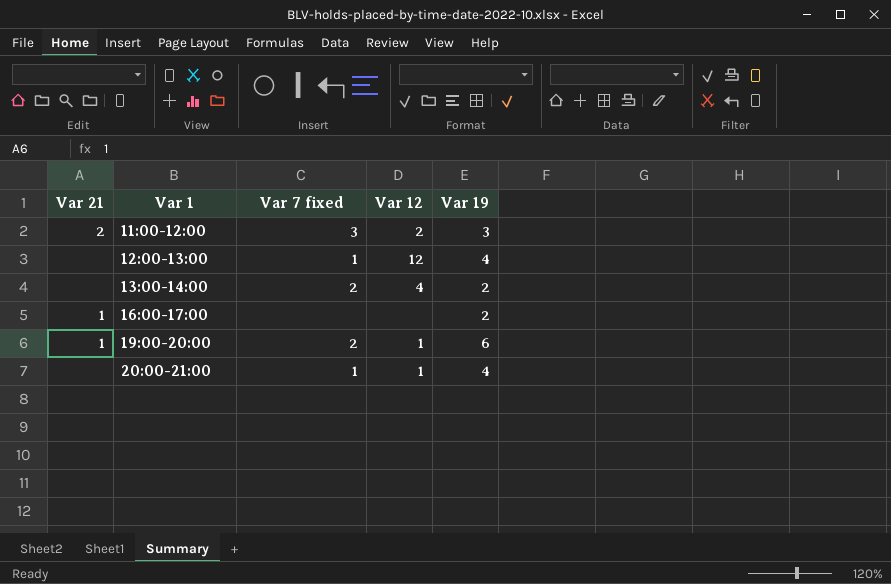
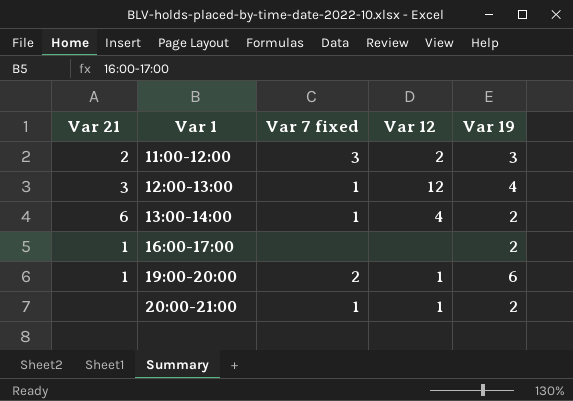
12:00-13:00 | Var 21: none -> 3
13:00-14:00 | Var 21: none -> 6
13:00-14:00 | Var 7 fixed: 2 -> 1
20:00-21:00 | Var 19: 4 -> 2

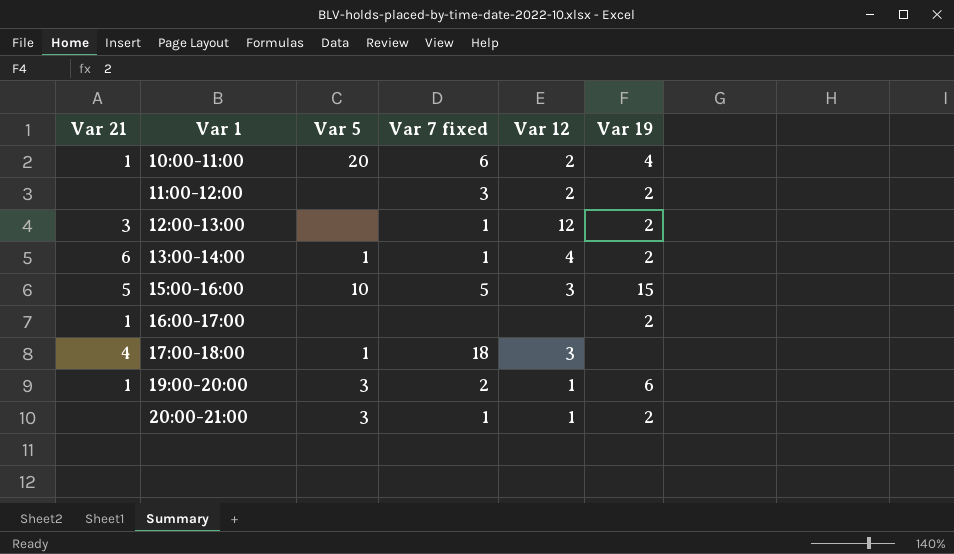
column Var 5 | position: none -> 3
row 10:00-11:00: none -> 1 | 20 | 6 | 2 | 4
11:00-12:00 | Var 21: 2 -> none
11:00-12:00 | Var 19: 3 -> 2
12:00-13:00 | Var 19: 4 -> 2
row 15:00-16:00: none -> 5 | 10 | 5 | 3 | 15
row 17:00-18:00: none -> 4 | 1 | 18 | 3 | none

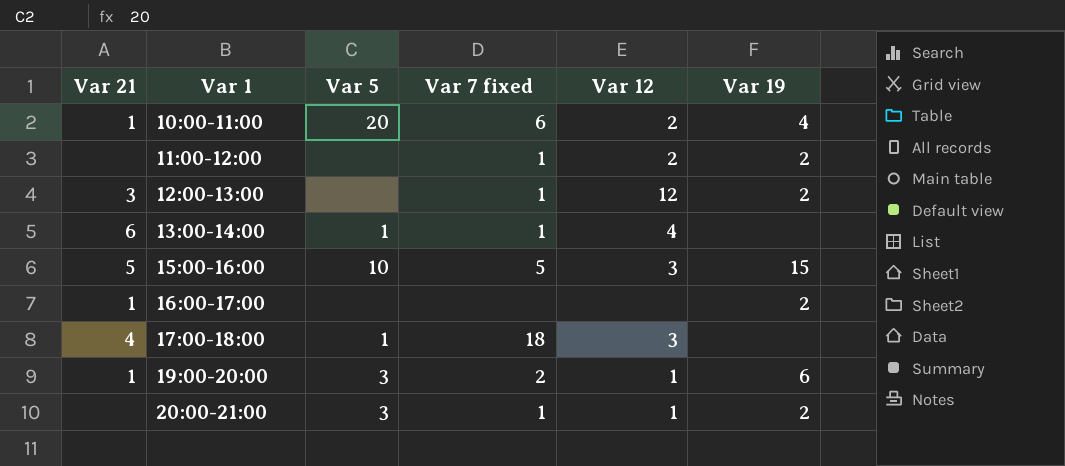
11:00-12:00 | Var 7 fixed: 3 -> 1
13:00-14:00 | Var 19: 2 -> none

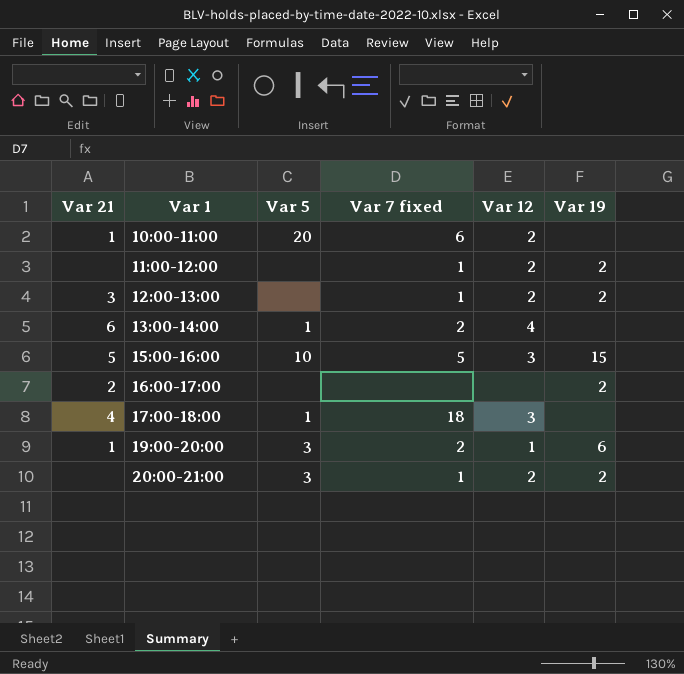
10:00-11:00 | Var 19: 4 -> none
12:00-13:00 | Var 12: 12 -> 2
13:00-14:00 | Var 7 fixed: 1 -> 2
16:00-17:00 | Var 21: 1 -> 2
20:00-21:00 | Var 12: 1 -> 2

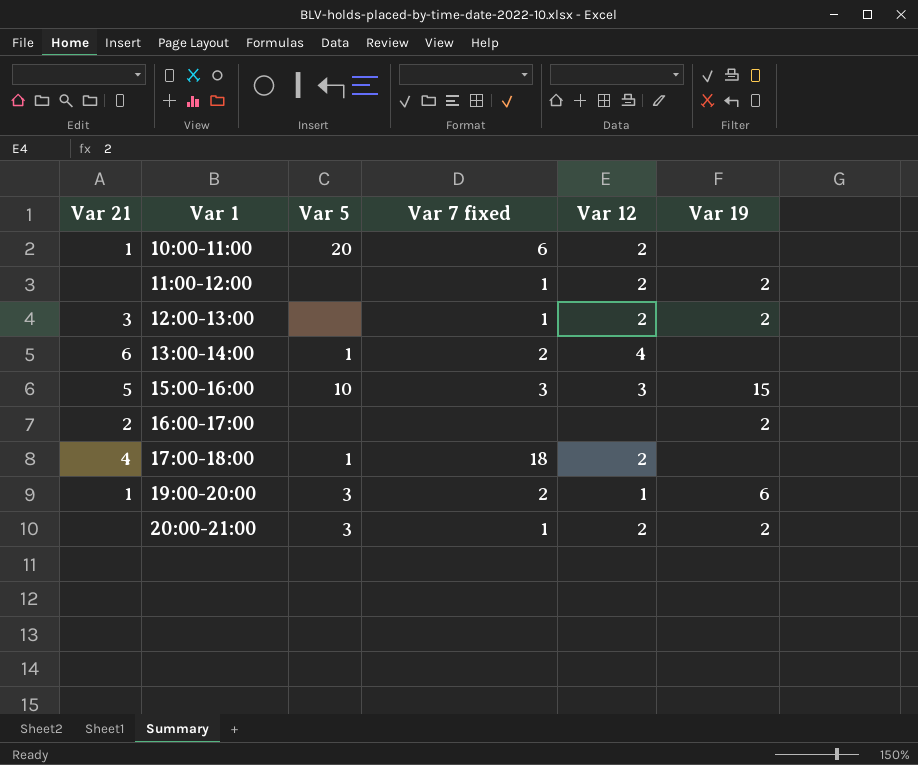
15:00-16:00 | Var 7 fixed: 5 -> 3
17:00-18:00 | Var 12: 3 -> 2

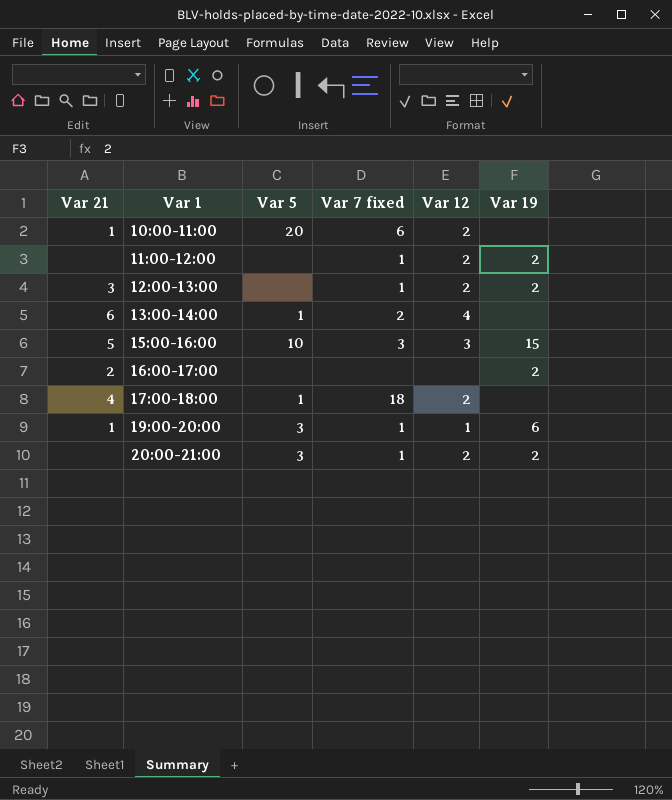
19:00-20:00 | Var 7 fixed: 2 -> 1

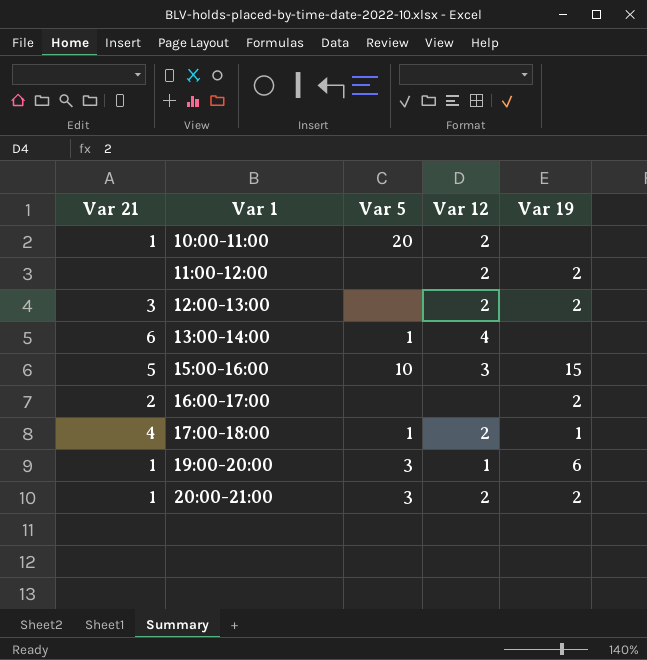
column Var 7 fixed | position: 4 -> none
17:00-18:00 | Var 19: none -> 1
20:00-21:00 | Var 21: none -> 1

